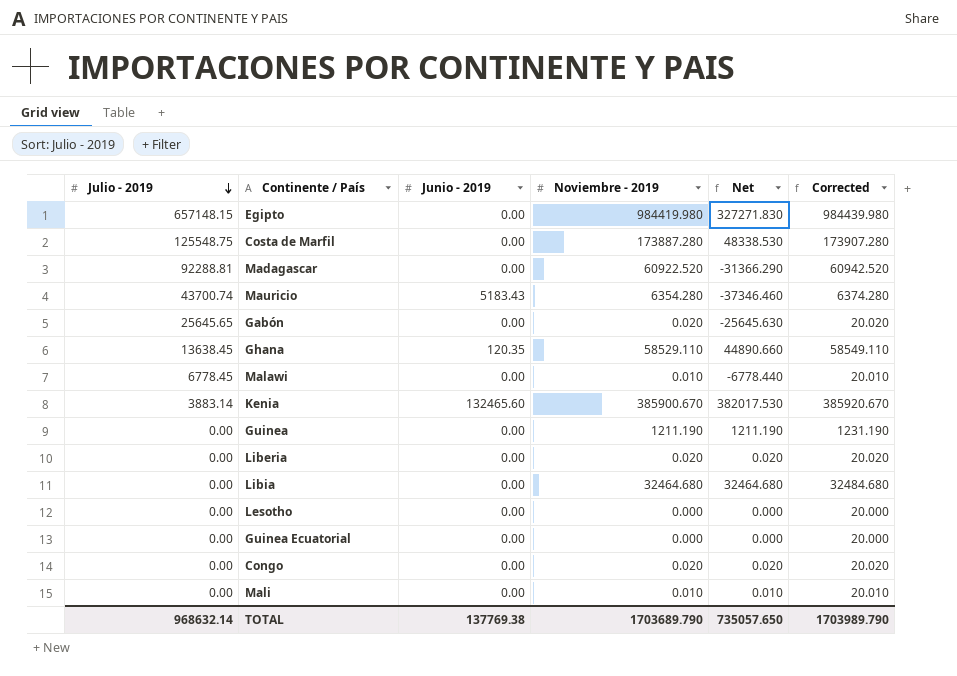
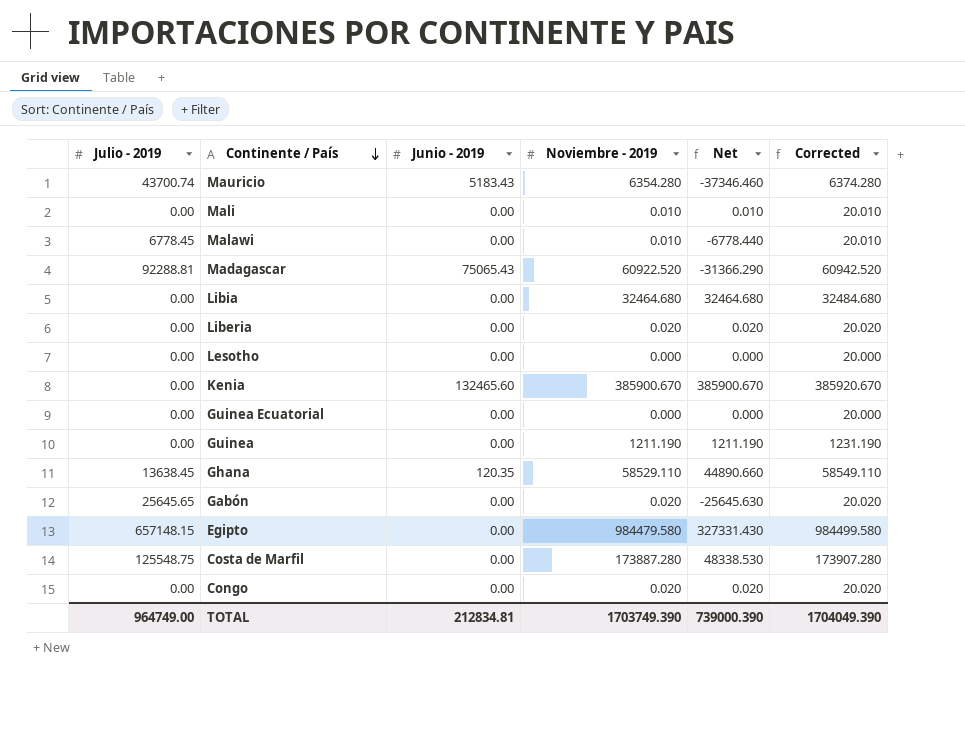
row order: Julio - 2019 descending -> Continente / País descending
Madagascar | Junio - 2019: 0.00 -> 75065.43
Kenia | Julio - 2019: 3883.14 -> 0.00
Kenia | Net: 382017.530 -> 385900.670
Egipto | Noviembre - 2019: 984419.980 -> 984479.580
Egipto | Net: 327271.830 -> 327331.430
Egipto | Corrected: 984439.980 -> 984499.580
TOTAL | Julio - 2019: 968632.14 -> 964749.00
TOTAL | Junio - 2019: 137769.38 -> 212834.81
TOTAL | Noviembre - 2019: 1703689.790 -> 1703749.390
TOTAL | Net: 735057.650 -> 739000.390
TOTAL | Corrected: 1703989.790 -> 1704049.390

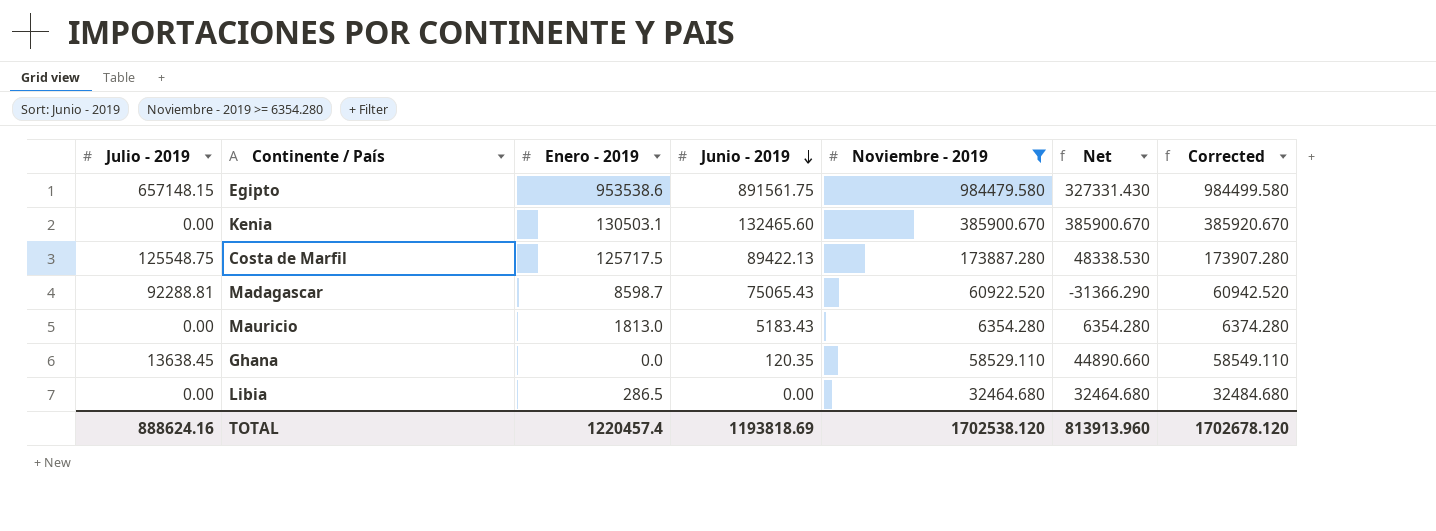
filter: none -> Noviembre - 2019 >= 6354.280
row order: Continente / País descending -> Junio - 2019 descending
column Enero - 2019 | position: none -> 3
Egipto | Junio - 2019: 0.00 -> 891561.75
Costa de Marfil | Junio - 2019: 0.00 -> 89422.13
Mauricio | Julio - 2019: 43700.74 -> 0.00
Mauricio | Net: -37346.460 -> 6354.280
TOTAL | Julio - 2019: 964749.00 -> 888624.16
TOTAL | Junio - 2019: 212834.81 -> 1193818.69
TOTAL | Noviembre - 2019: 1703749.390 -> 1702538.120
TOTAL | Net: 739000.390 -> 813913.960
TOTAL | Corrected: 1704049.390 -> 1702678.120

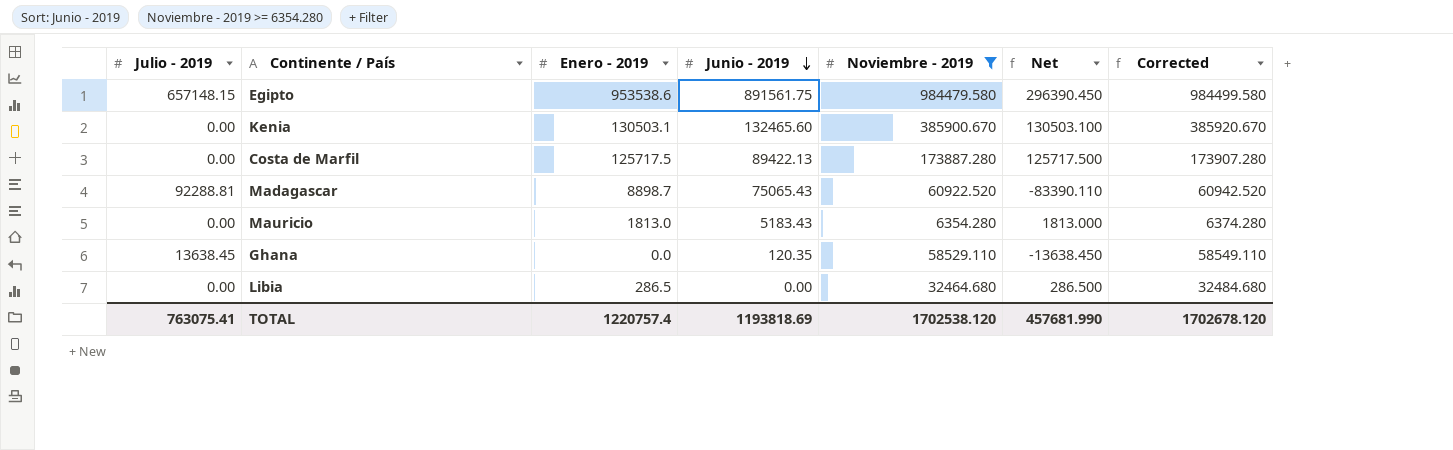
column Net | formula: [Noviembre - 2019] - [Julio - 2019] -> [Enero - 2019] - [Julio - 2019]
Costa de Marfil | Julio - 2019: 125548.75 -> 0.00
Madagascar | Enero - 2019: 8598.7 -> 8898.7
TOTAL | Julio - 2019: 888624.16 -> 763075.41
TOTAL | Enero - 2019: 1220457.4 -> 1220757.4
TOTAL | Net: 813913.960 -> 457681.990

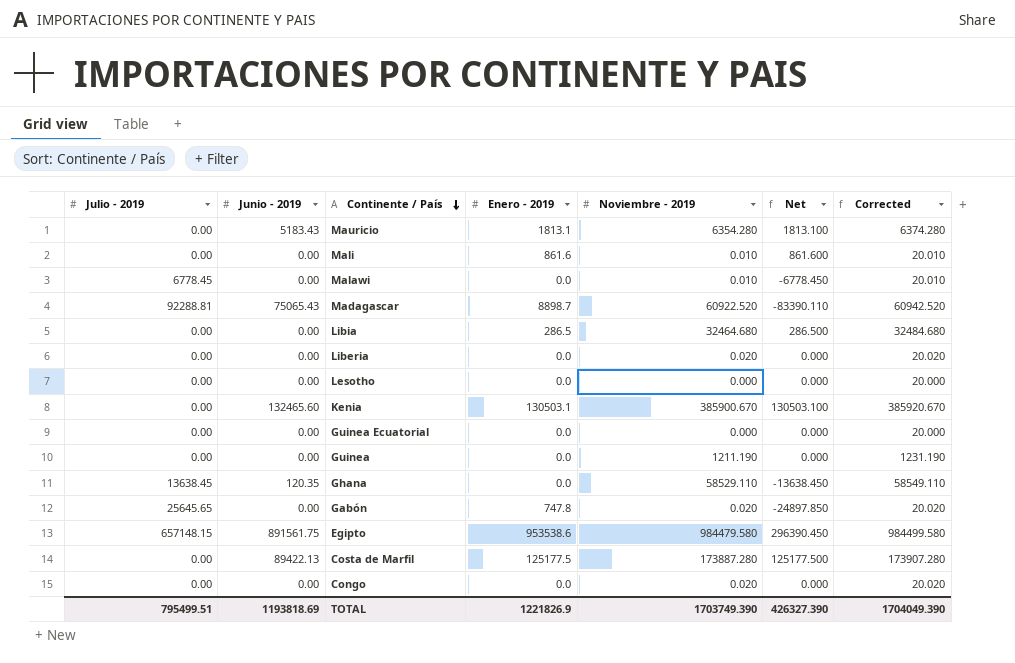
filter: Noviembre - 2019 >= 6354.280 -> none
row order: Junio - 2019 descending -> Continente / País descending
column Junio - 2019 | position: 4 -> 2
Mauricio | Enero - 2019: 1813.0 -> 1813.1
Mauricio | Net: 1813.000 -> 1813.100
Costa de Marfil | Enero - 2019: 125717.5 -> 125177.5
Costa de Marfil | Net: 125717.500 -> 125177.500
TOTAL | Julio - 2019: 763075.41 -> 795499.51
TOTAL | Enero - 2019: 1220757.4 -> 1221826.9
TOTAL | Noviembre - 2019: 1702538.120 -> 1703749.390
TOTAL | Net: 457681.990 -> 426327.390
TOTAL | Corrected: 1702678.120 -> 1704049.390

